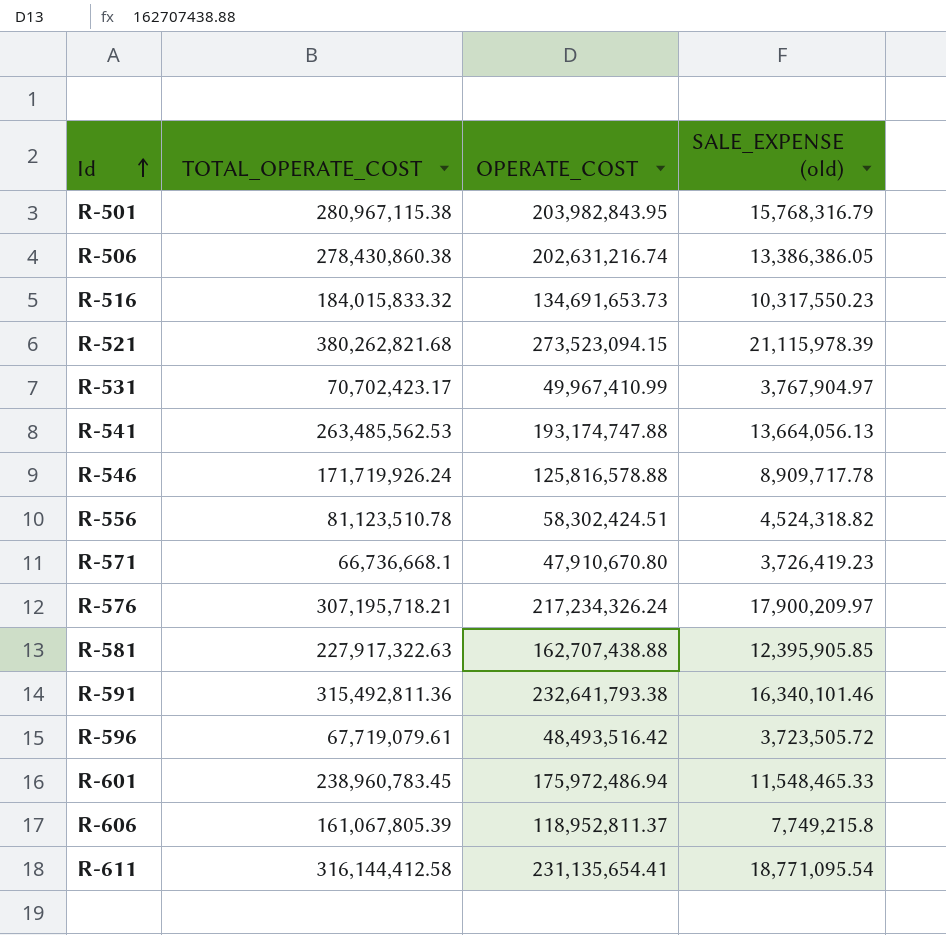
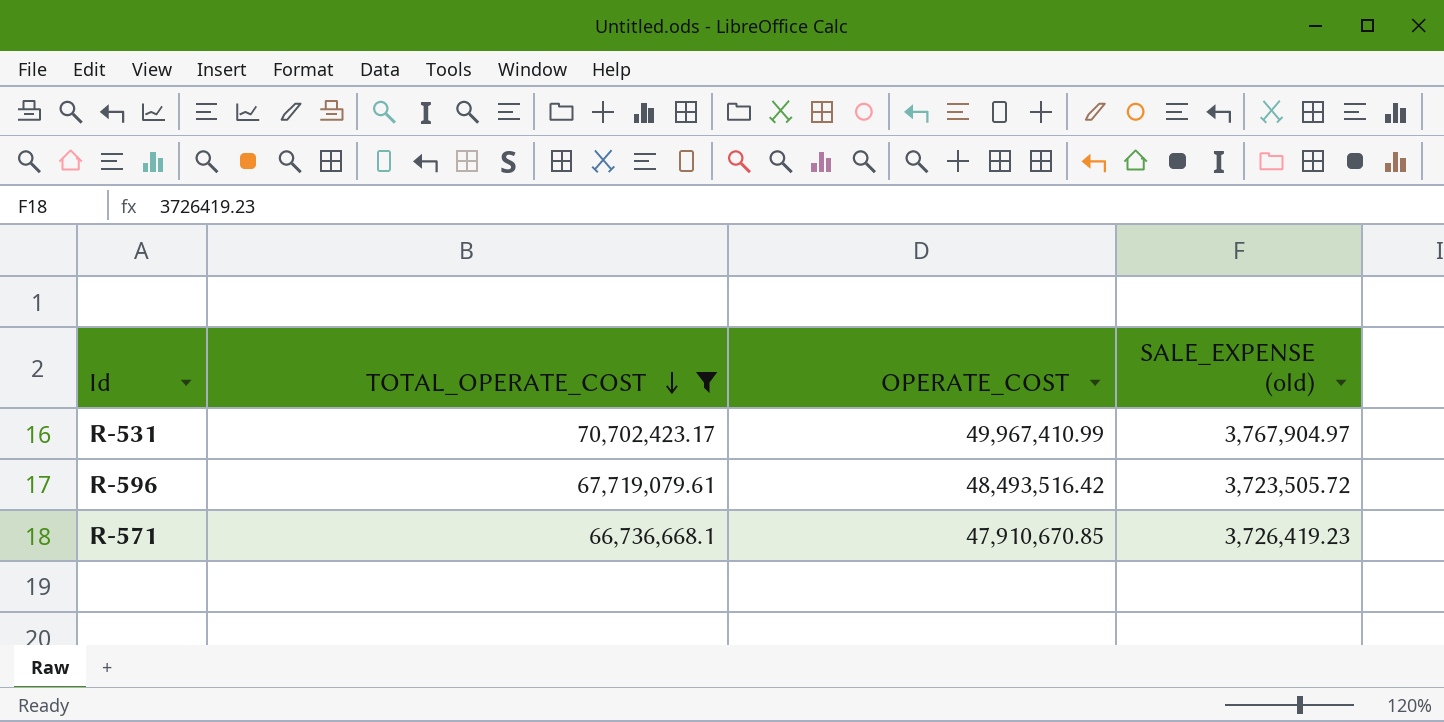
filter: none -> TOTAL_OPERATE_COST <= 70,702,423.17
row order: Id ascending -> TOTAL_OPERATE_COST descending
R-571 | OPERATE_COST: 47,910,670.80 -> 47,910,670.85

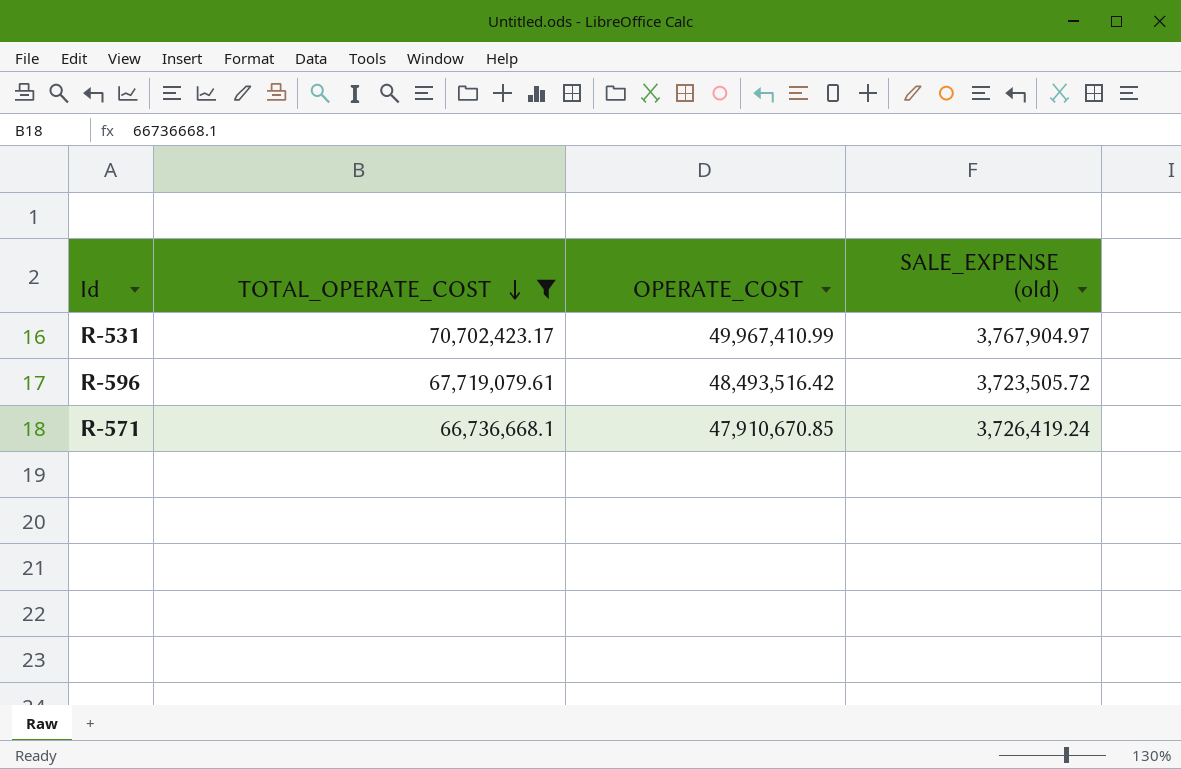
R-571 | SALE_EXPENSE (old): 3,726,419.23 -> 3,726,419.24

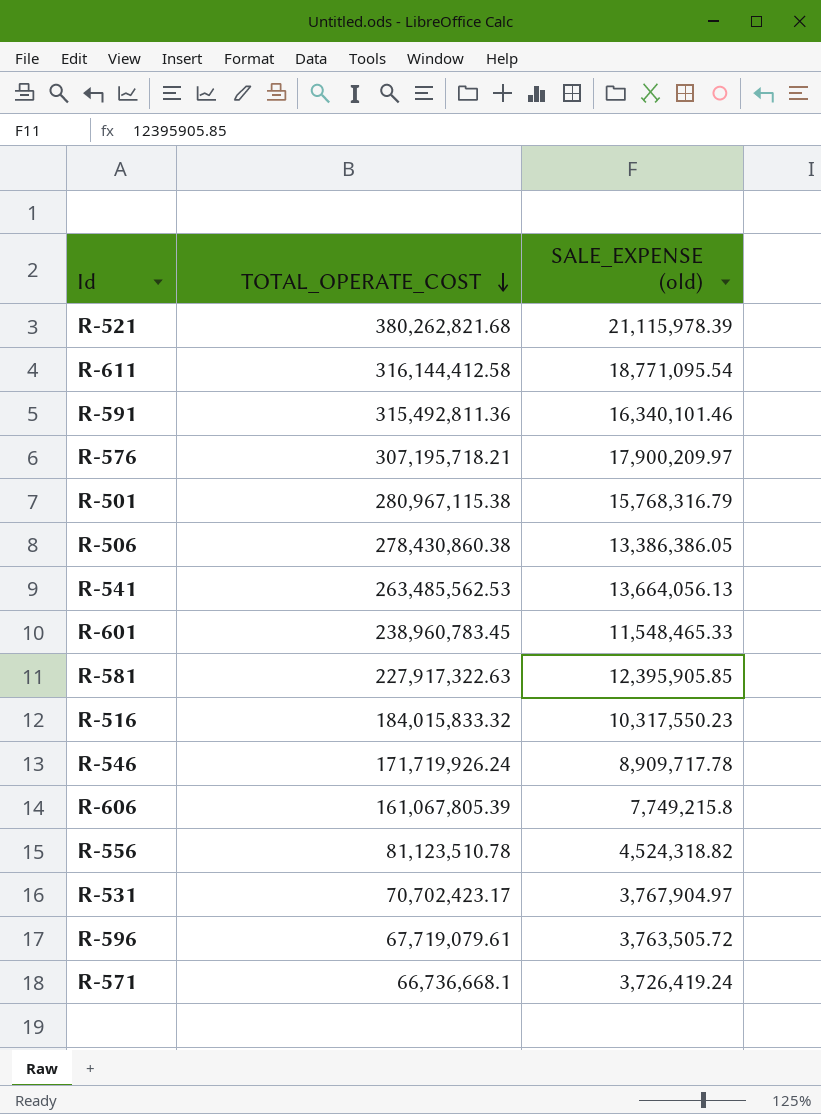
filter: TOTAL_OPERATE_COST <= 70,702,423.17 -> none
column OPERATE_COST | position: 3 -> none
R-596 | SALE_EXPENSE (old): 3,723,505.72 -> 3,763,505.72

